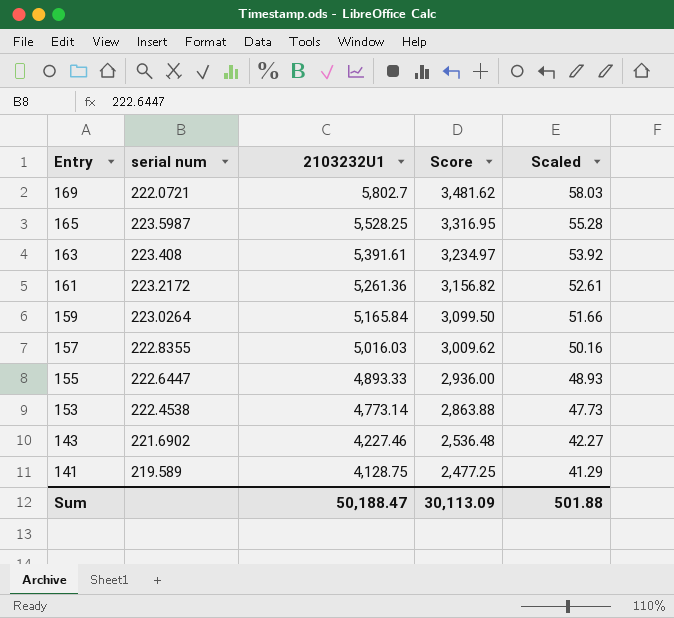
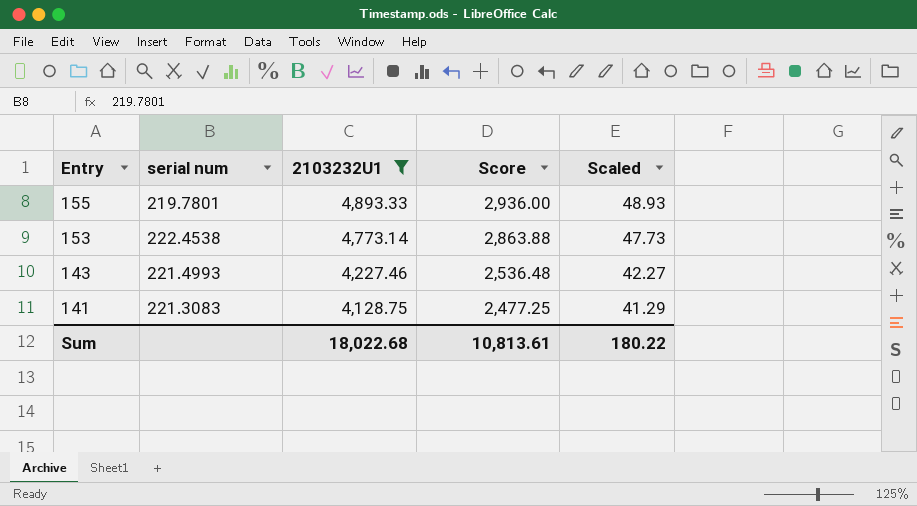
filter: none -> 2103232U1 <= 4,893.33
155 | serial num: 222.6447 -> 219.7801
143 | serial num: 221.6902 -> 221.4993
141 | serial num: 219.589 -> 221.3083
Sum | 2103232U1: 50,188.47 -> 18,022.68
Sum | Score: 30,113.09 -> 10,813.61
Sum | Scaled: 501.88 -> 180.22

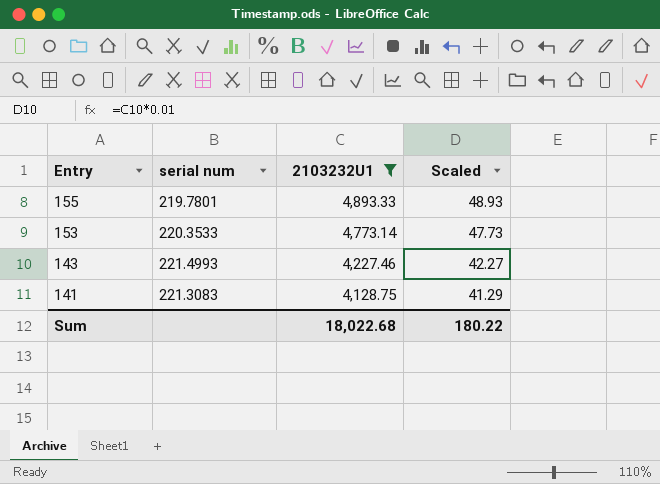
column Score | formula: [2103232U1] * 0.6 -> none
153 | serial num: 222.4538 -> 220.3533

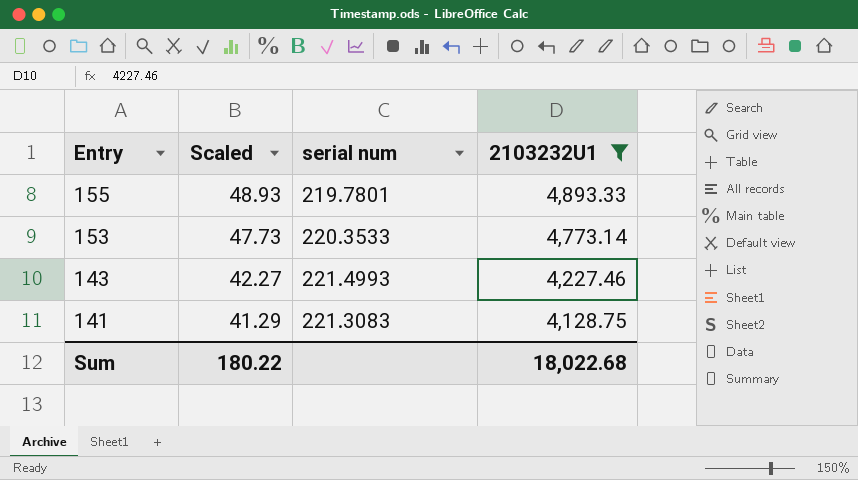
column Scaled | position: 4 -> 2

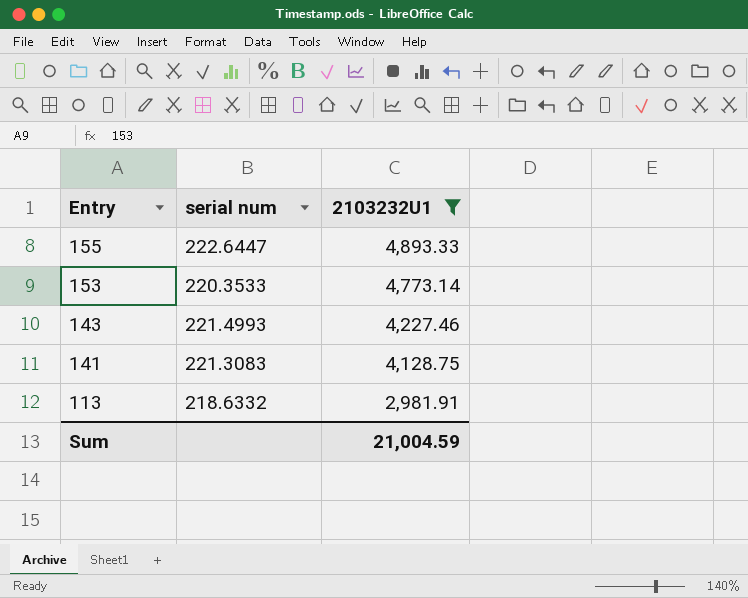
column Scaled | formula: [2103232U1] * 0.01 -> none
155 | serial num: 219.7801 -> 222.6447
row 113: none -> 218.6332 | 2,981.91
Sum | 2103232U1: 18,022.68 -> 21,004.59

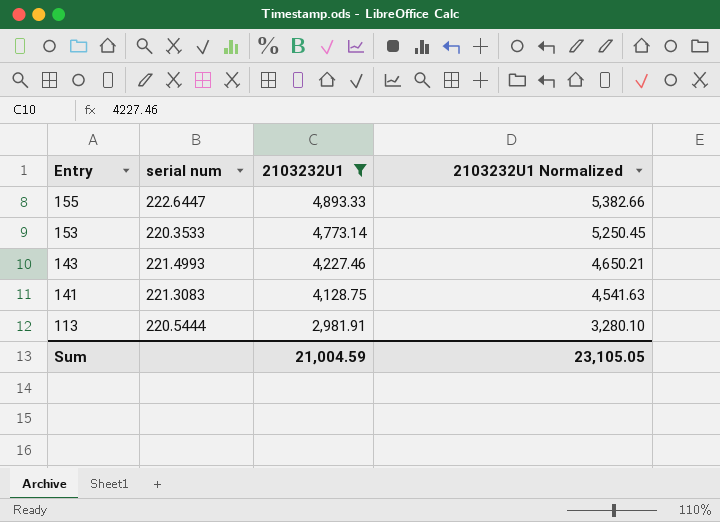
column 2103232U1 Normalized | formula: none -> [2103232U1] * 1.1
113 | serial num: 218.6332 -> 220.5444

